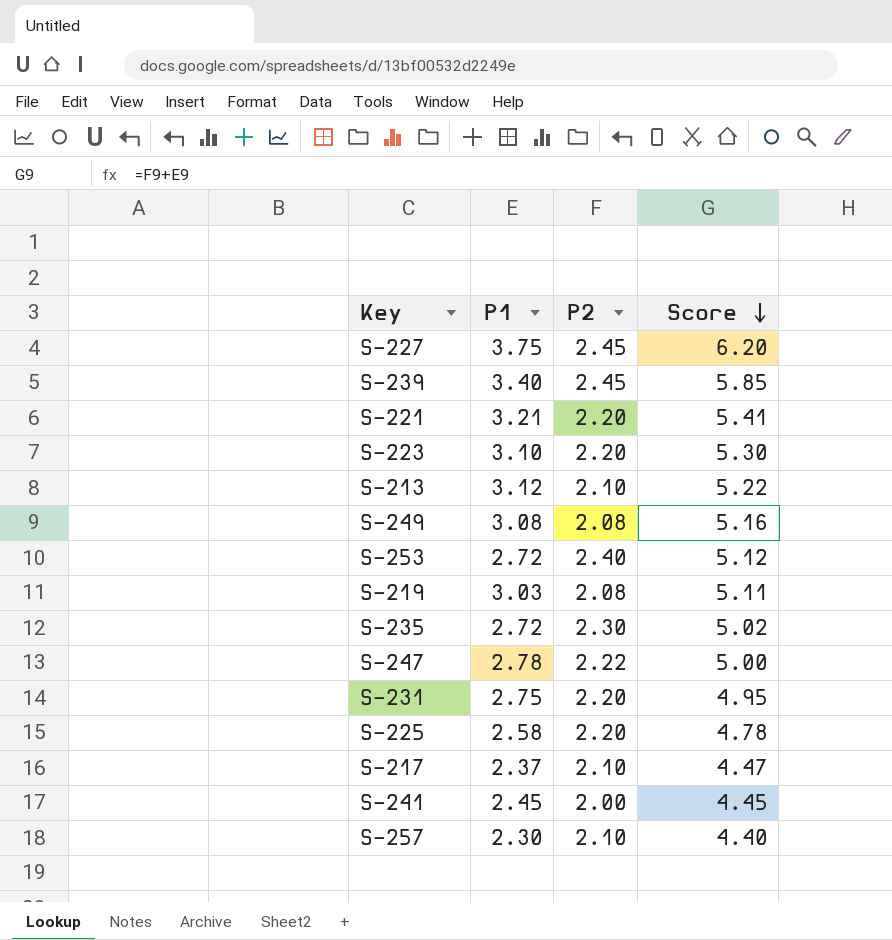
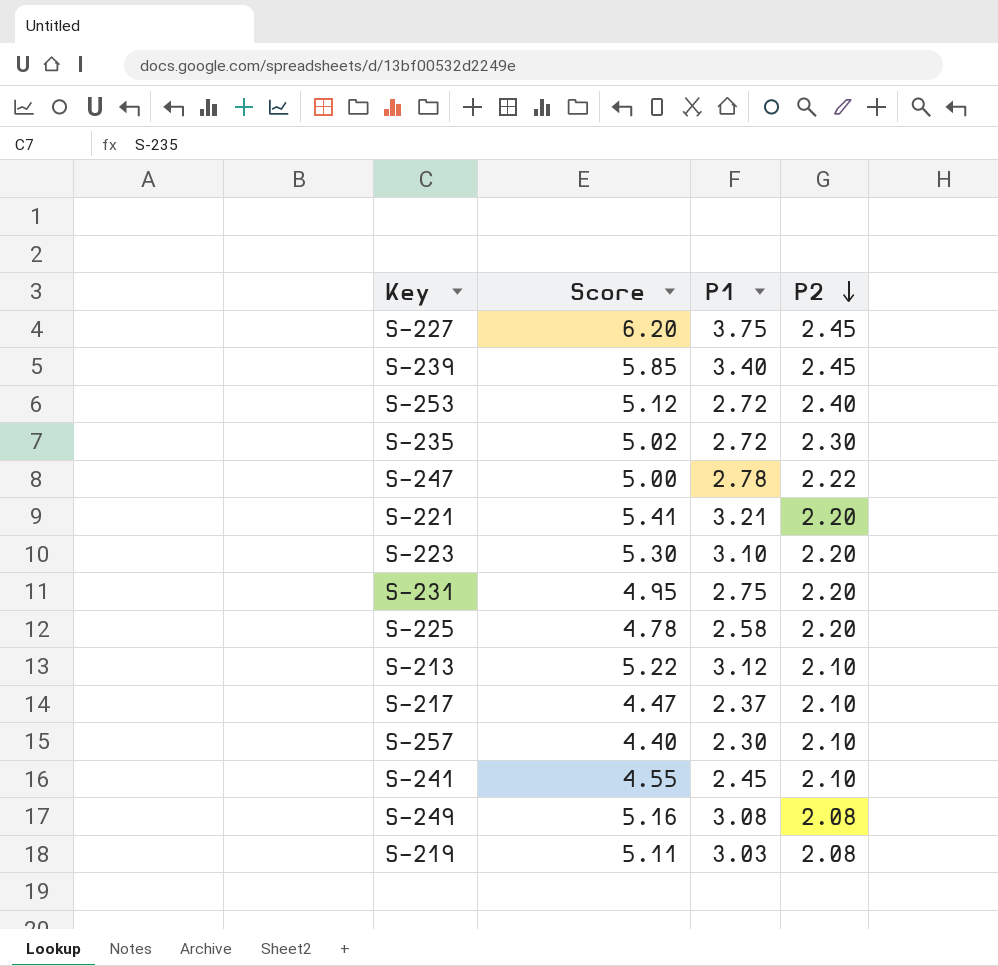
row order: Score descending -> P2 descending
column Score | position: 4 -> 2
S-241 | Score: 4.45 -> 4.55
S-241 | P2: 2.00 -> 2.10

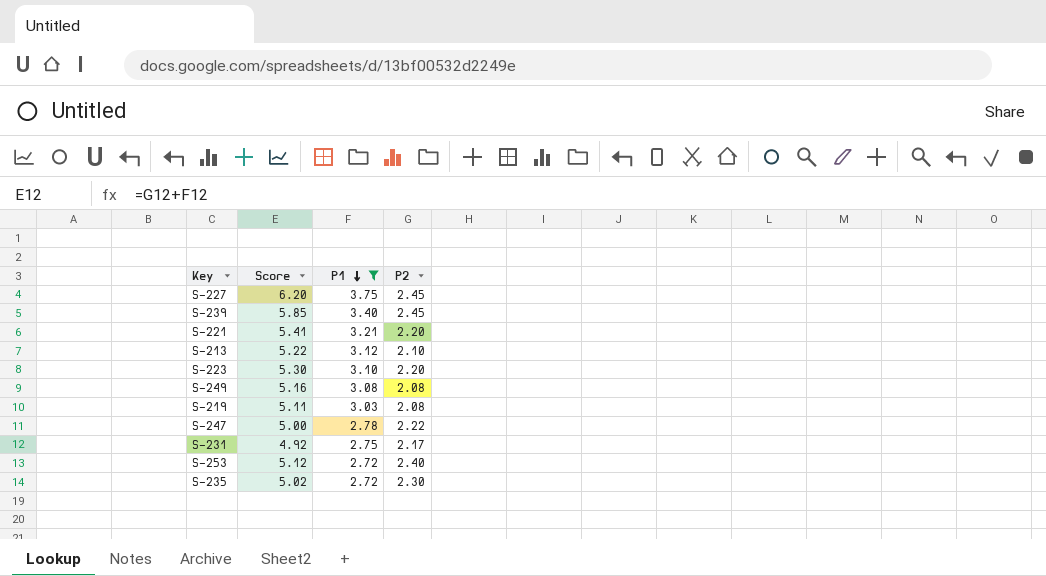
filter: none -> P1 >= 2.72
row order: P2 descending -> P1 descending
S-231 | Score: 4.95 -> 4.92
S-231 | P2: 2.20 -> 2.17

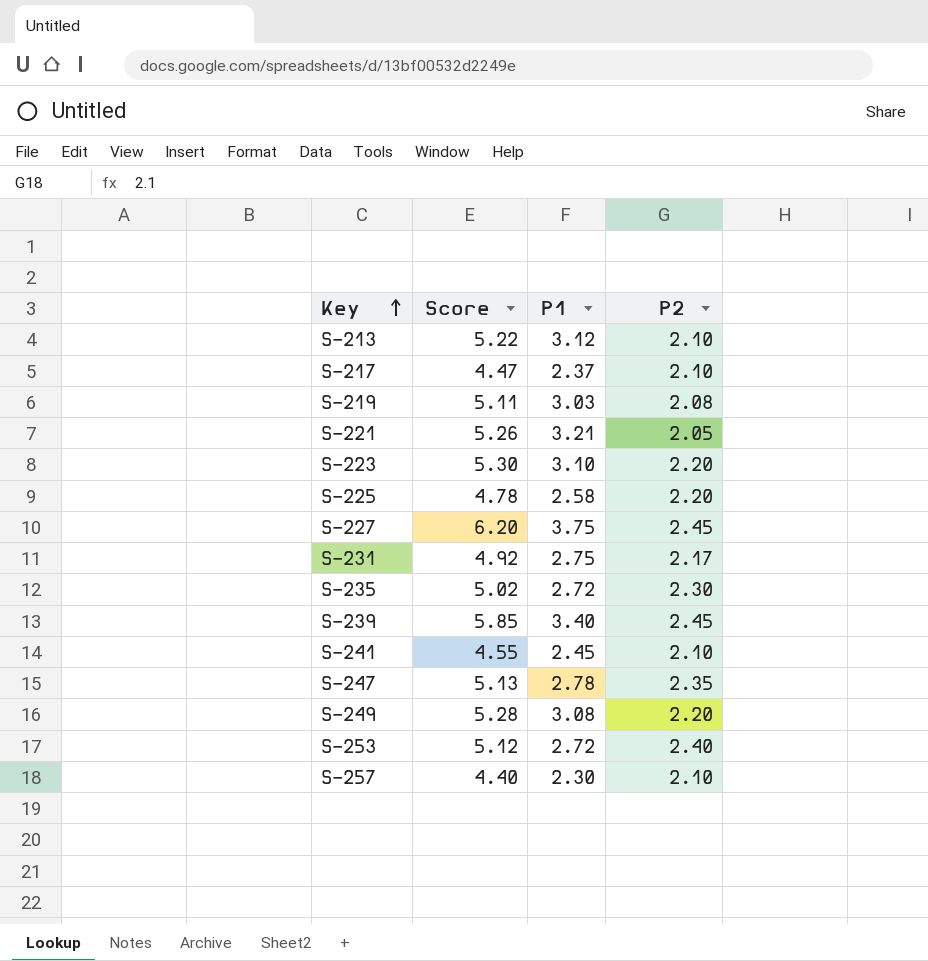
filter: P1 >= 2.72 -> none
row order: P1 descending -> Key ascending
S-221 | Score: 5.41 -> 5.26
S-221 | P2: 2.20 -> 2.05
S-247 | Score: 5.00 -> 5.13
S-247 | P2: 2.22 -> 2.35
S-249 | Score: 5.16 -> 5.28
S-249 | P2: 2.08 -> 2.20

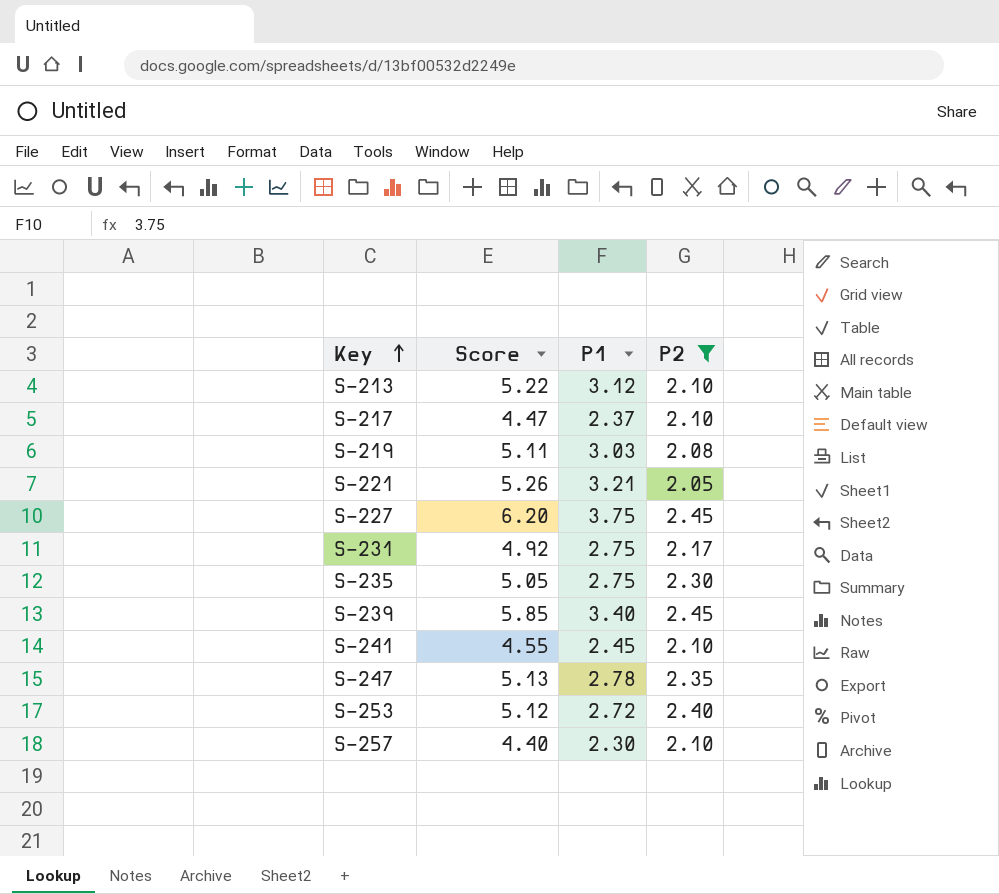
filter: none -> P2 != 2.20
S-235 | Score: 5.02 -> 5.05
S-235 | P1: 2.72 -> 2.75

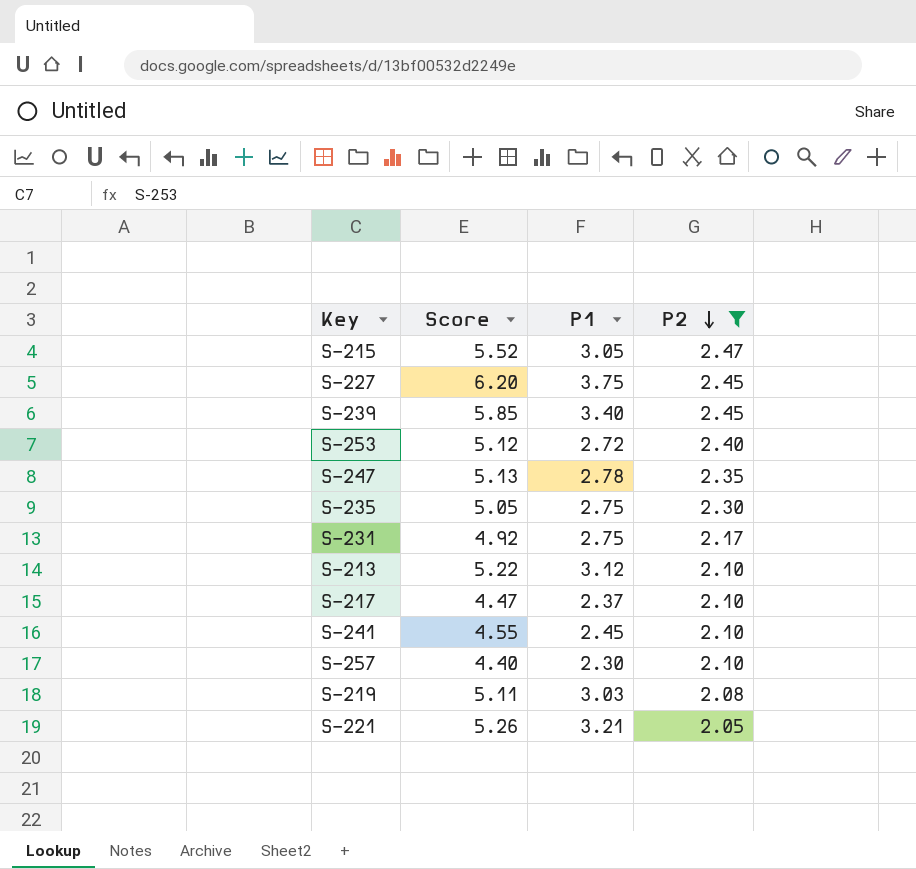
row order: Key ascending -> P2 descending
row S-215: none -> 5.52 | 3.05 | 2.47

